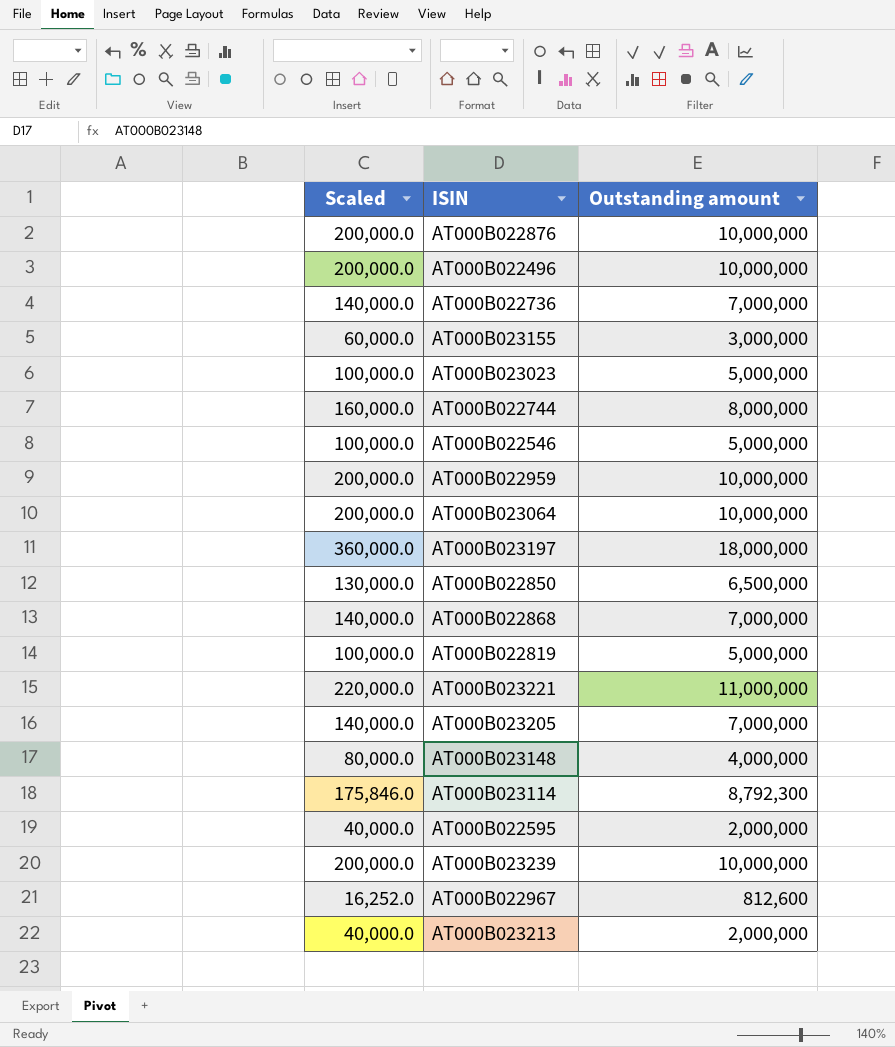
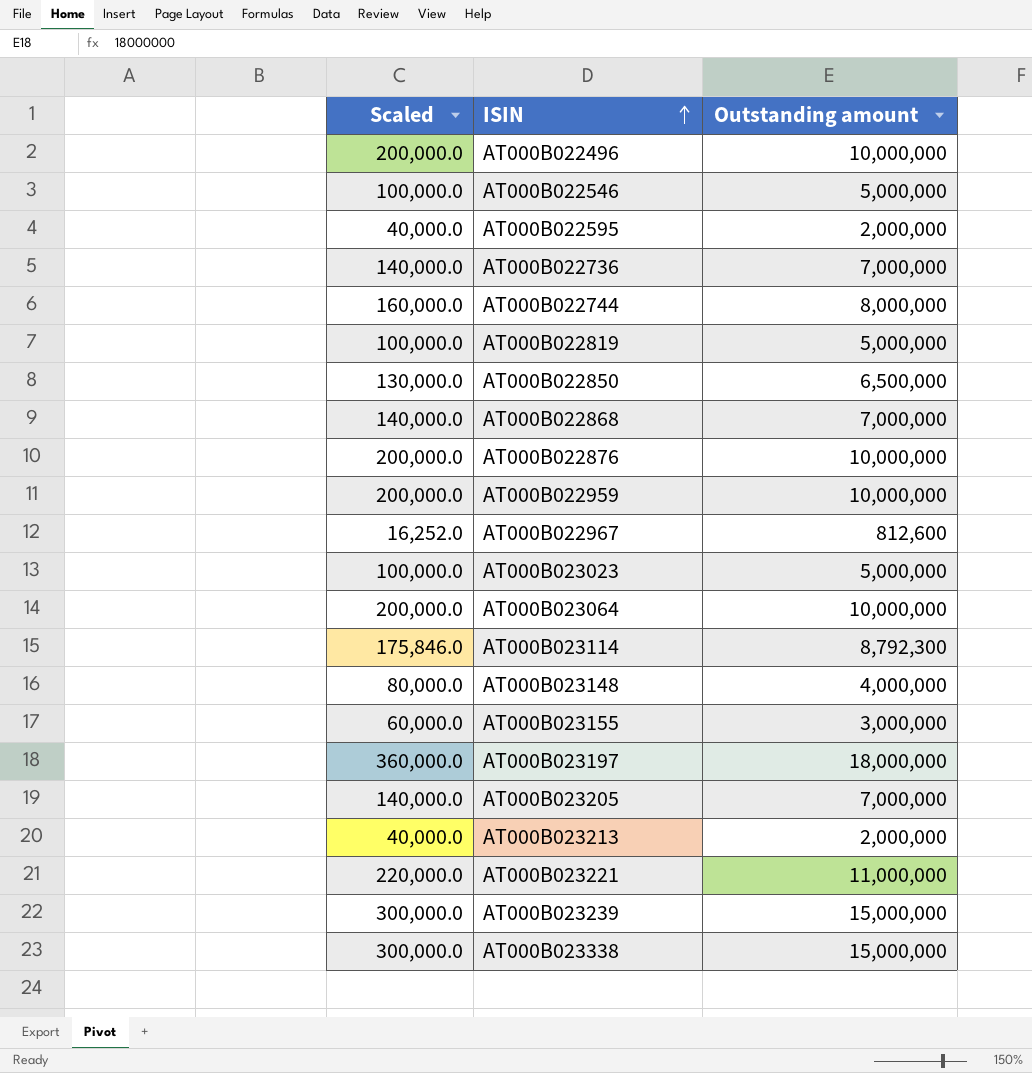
row order: none -> ISIN ascending
AT000B023239 | Scaled: 200,000.0 -> 300,000.0
AT000B023239 | Outstanding amount: 10,000,000 -> 15,000,000
row AT000B023338: none -> 300,000.0 | 15,000,000

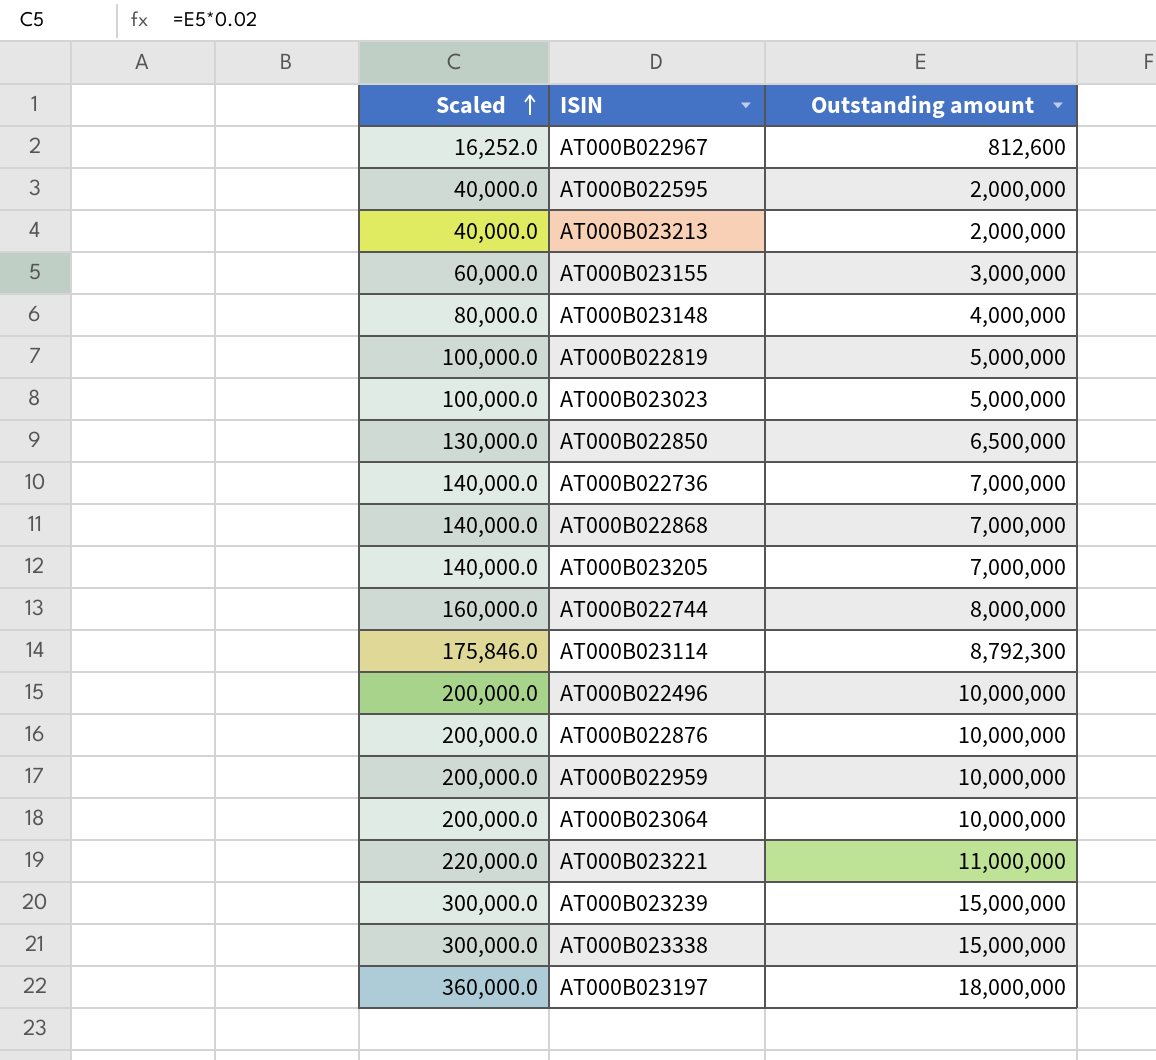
row order: ISIN ascending -> Scaled ascending
row AT000B022546: 100,000.0 | 5,000,000 -> none

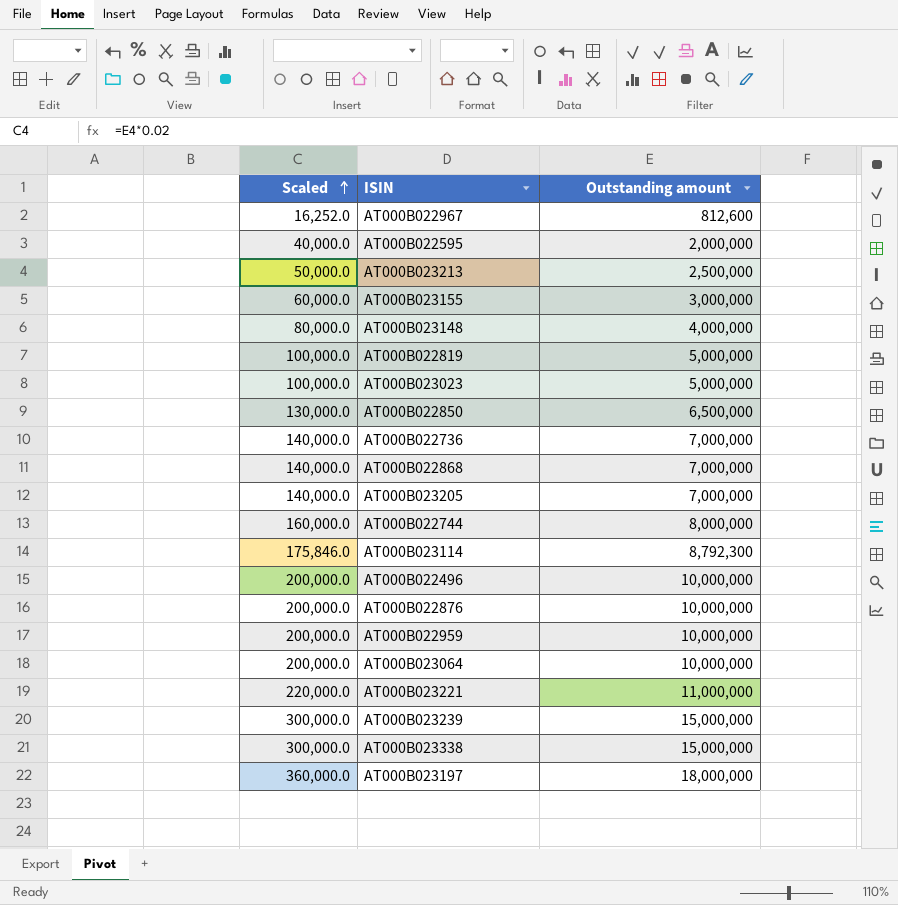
AT000B023213 | Scaled: 40,000.0 -> 50,000.0
AT000B023213 | Outstanding amount: 2,000,000 -> 2,500,000

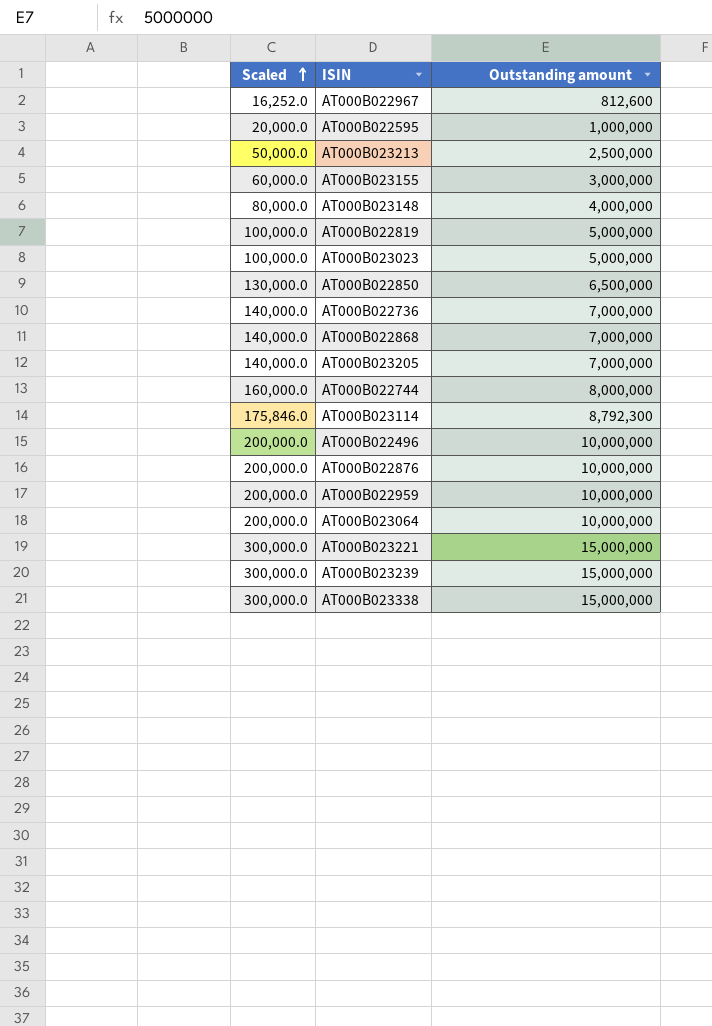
row AT000B023197: 360,000.0 | 18,000,000 -> none
AT000B022595 | Scaled: 40,000.0 -> 20,000.0
AT000B022595 | Outstanding amount: 2,000,000 -> 1,000,000
AT000B023221 | Scaled: 220,000.0 -> 300,000.0
AT000B023221 | Outstanding amount: 11,000,000 -> 15,000,000

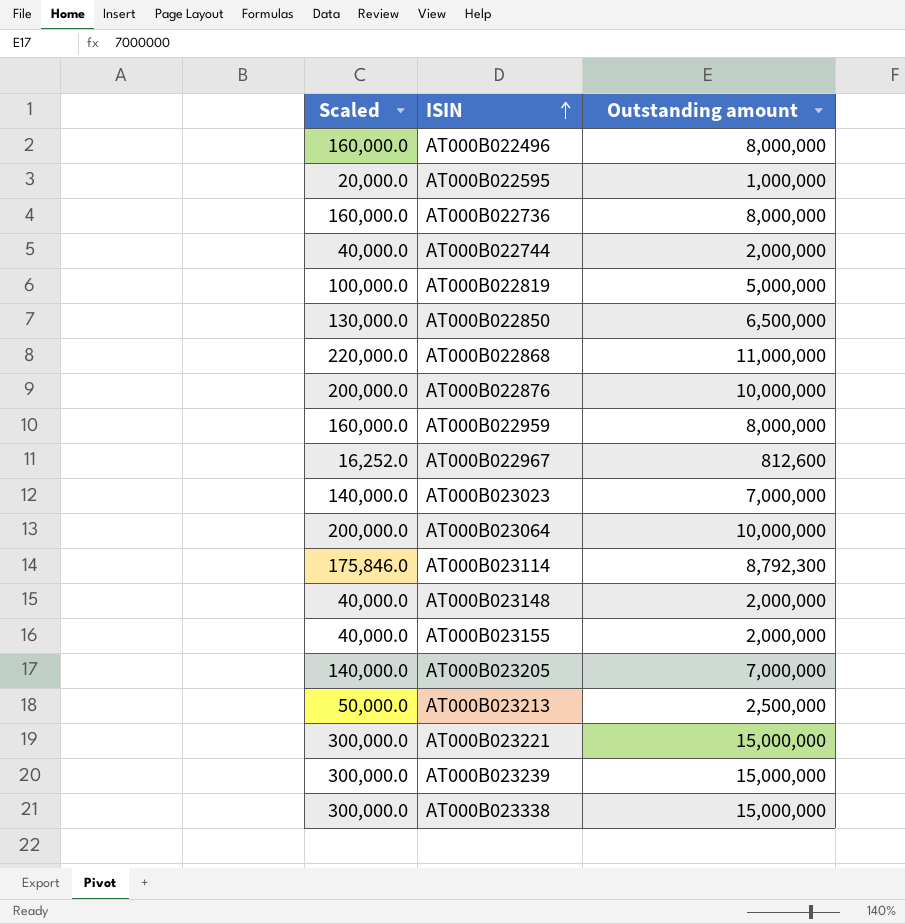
row order: Scaled ascending -> ISIN ascending
AT000B022496 | Scaled: 200,000.0 -> 160,000.0
AT000B022496 | Outstanding amount: 10,000,000 -> 8,000,000
AT000B022736 | Scaled: 140,000.0 -> 160,000.0
AT000B022736 | Outstanding amount: 7,000,000 -> 8,000,000
AT000B022744 | Scaled: 160,000.0 -> 40,000.0
AT000B022744 | Outstanding amount: 8,000,000 -> 2,000,000
AT000B022868 | Scaled: 140,000.0 -> 220,000.0
AT000B022868 | Outstanding amount: 7,000,000 -> 11,000,000
AT000B022959 | Scaled: 200,000.0 -> 160,000.0
AT000B022959 | Outstanding amount: 10,000,000 -> 8,000,000
AT000B023023 | Scaled: 100,000.0 -> 140,000.0
AT000B023023 | Outstanding amount: 5,000,000 -> 7,000,000
AT000B023148 | Scaled: 80,000.0 -> 40,000.0
AT000B023148 | Outstanding amount: 4,000,000 -> 2,000,000
AT000B023155 | Scaled: 60,000.0 -> 40,000.0
AT000B023155 | Outstanding amount: 3,000,000 -> 2,000,000

